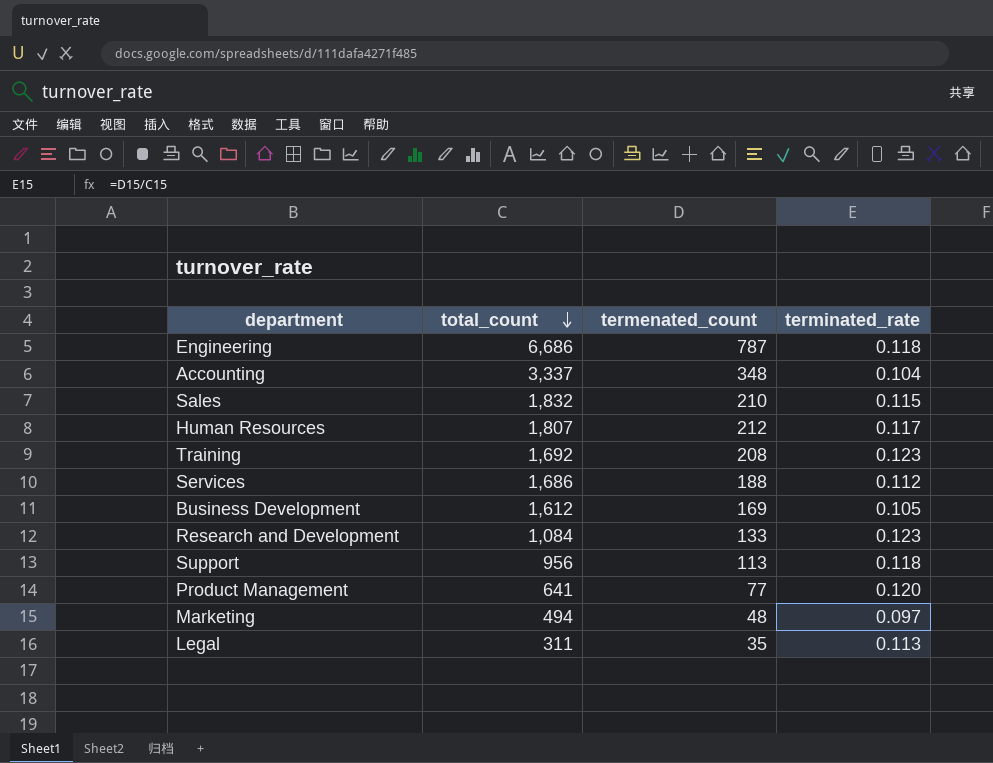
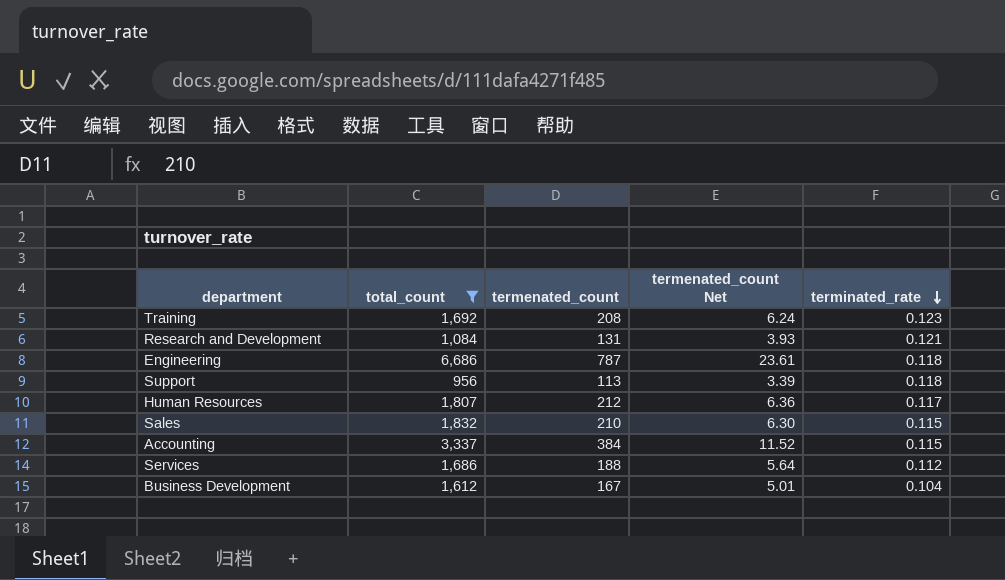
filter: none -> total_count >= 956
row order: total_count descending -> terminated_rate descending
column termenated_count Net | formula: none -> [termenated_count] * 0.03
Research and Development | termenated_count: 133 -> 131
Research and Development | terminated_rate: 0.123 -> 0.121
Accounting | termenated_count: 348 -> 384
Accounting | terminated_rate: 0.104 -> 0.115
Business Development | termenated_count: 169 -> 167
Business Development | terminated_rate: 0.105 -> 0.104

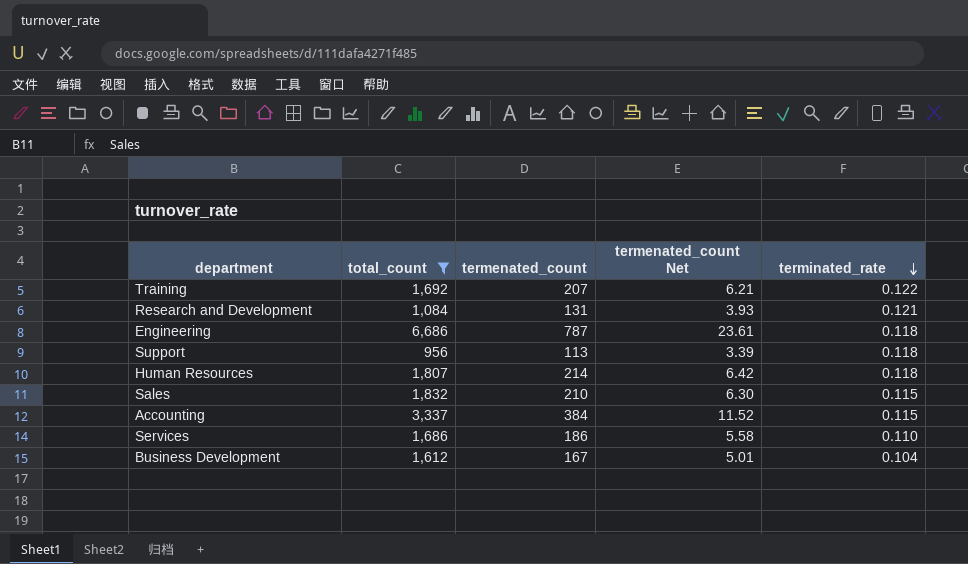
Training | termenated_count: 208 -> 207
Training | termenated_count Net: 6.24 -> 6.21
Training | terminated_rate: 0.123 -> 0.122
Human Resources | termenated_count: 212 -> 214
Human Resources | termenated_count Net: 6.36 -> 6.42
Human Resources | terminated_rate: 0.117 -> 0.118
Services | termenated_count: 188 -> 186
Services | termenated_count Net: 5.64 -> 5.58
Services | terminated_rate: 0.112 -> 0.110

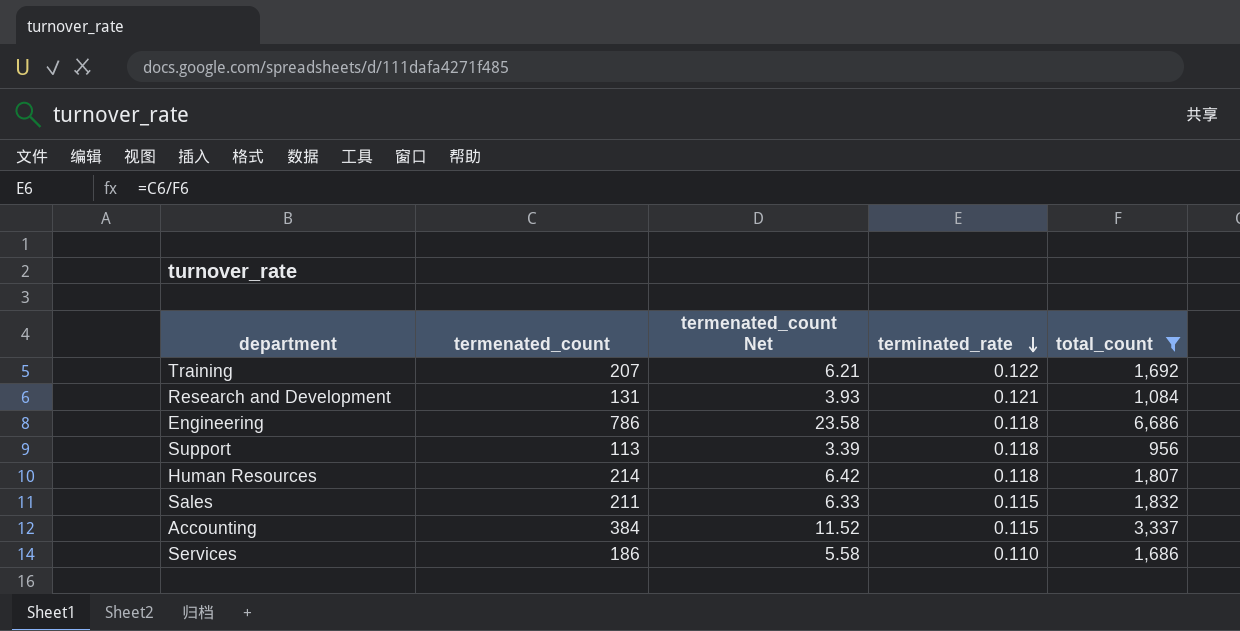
column total_count | position: 2 -> 5
row Business Development: 1,612 | 167 | 5.01 | 0.104 -> none
Engineering | termenated_count: 787 -> 786
Engineering | termenated_count Net: 23.61 -> 23.58
Sales | termenated_count: 210 -> 211
Sales | termenated_count Net: 6.30 -> 6.33

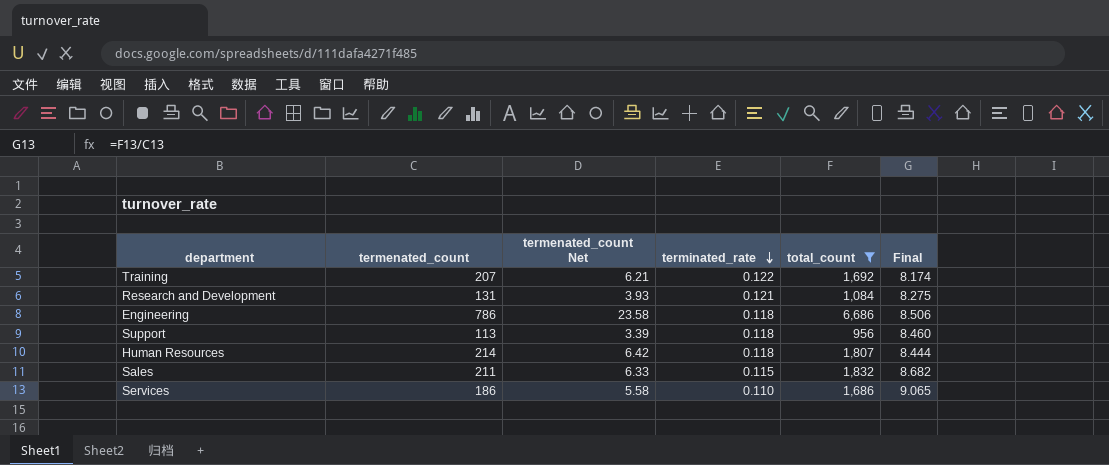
column Final | formula: none -> [total_count] / [termenated_count]
row Accounting: 384 | 11.52 | 0.115 | 3,337 -> none

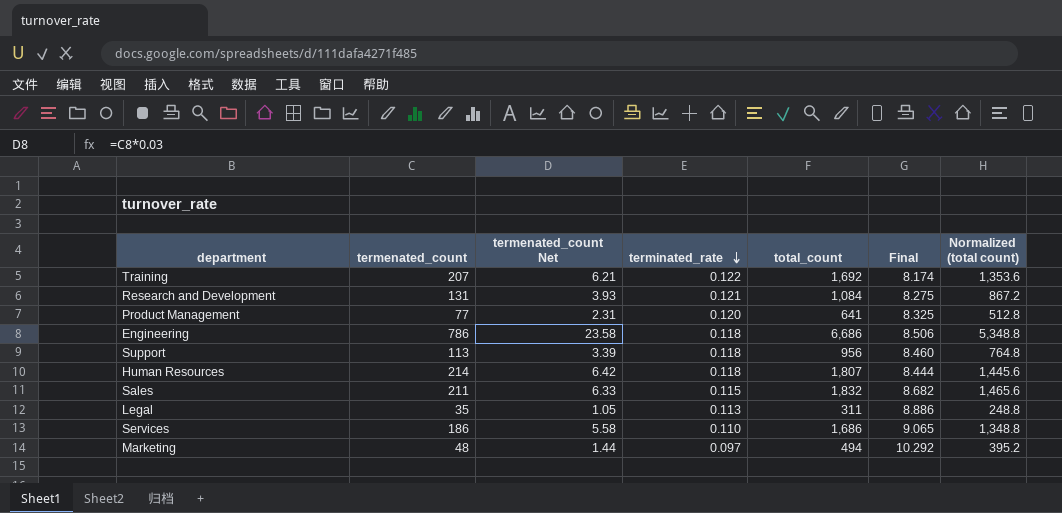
filter: total_count >= 956 -> none
column Normalized (total count) | formula: none -> [total_count] * 0.8

